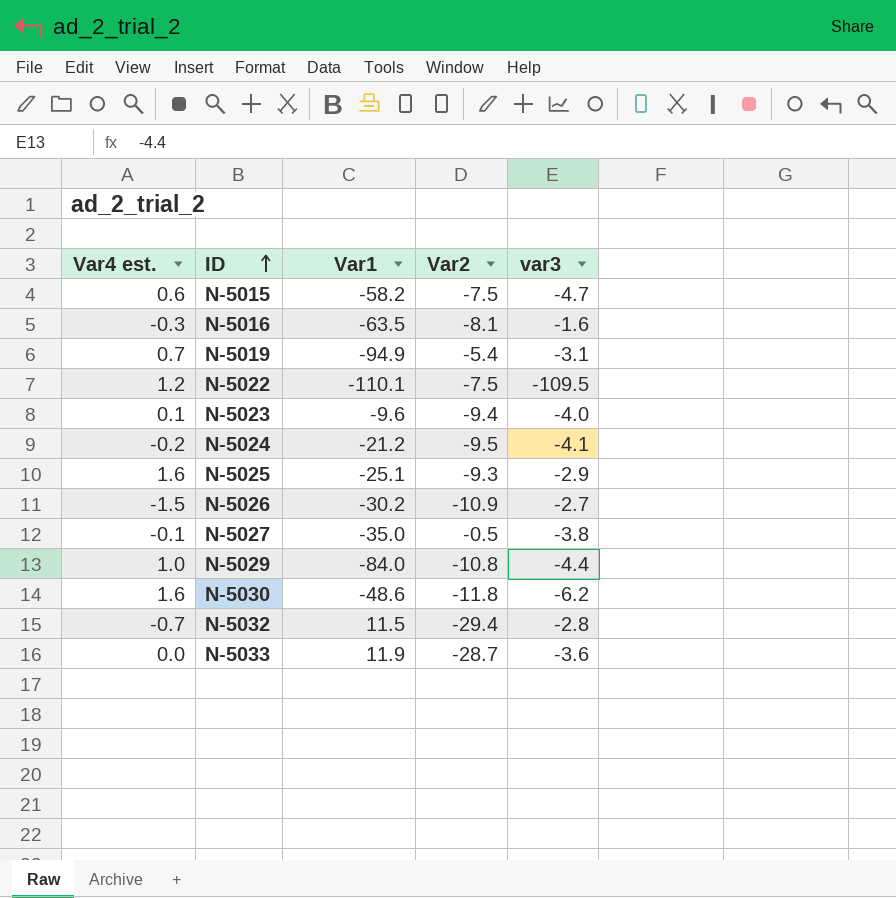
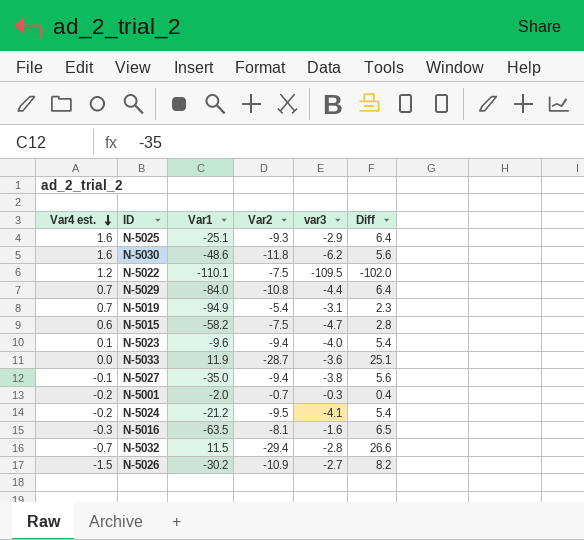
row order: ID ascending -> Var4 est. descending
column Diff | formula: none -> [var3] - [Var2]
N-5029 | Var4 est.: 1.0 -> 0.7
N-5027 | Var2: -0.5 -> -9.4
row N-5001: none -> -0.2 | -2.0 | -0.7 | -0.3 | 0.4

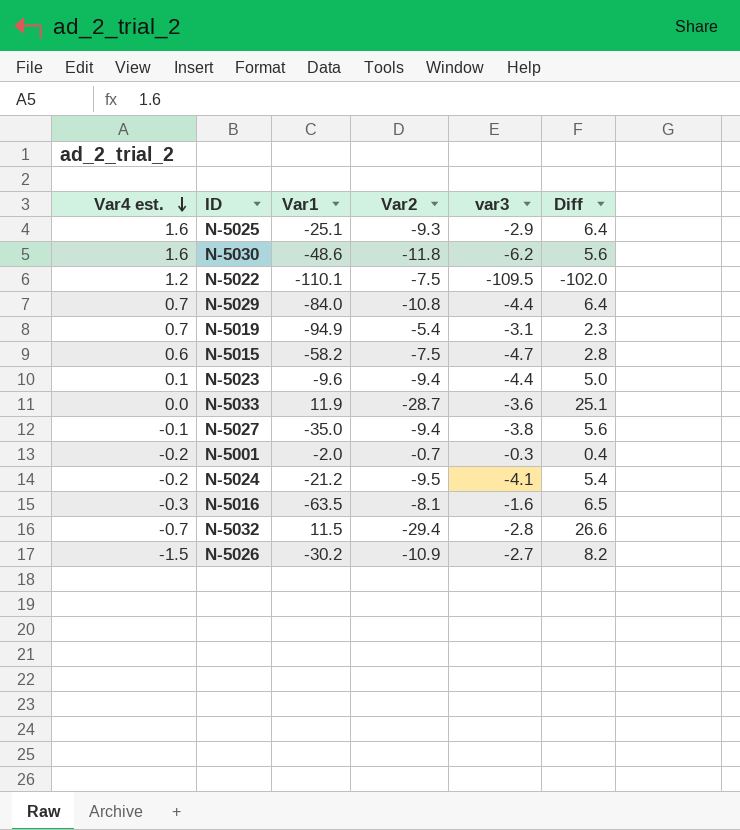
N-5023 | var3: -4.0 -> -4.4
N-5023 | Diff: 5.4 -> 5.0

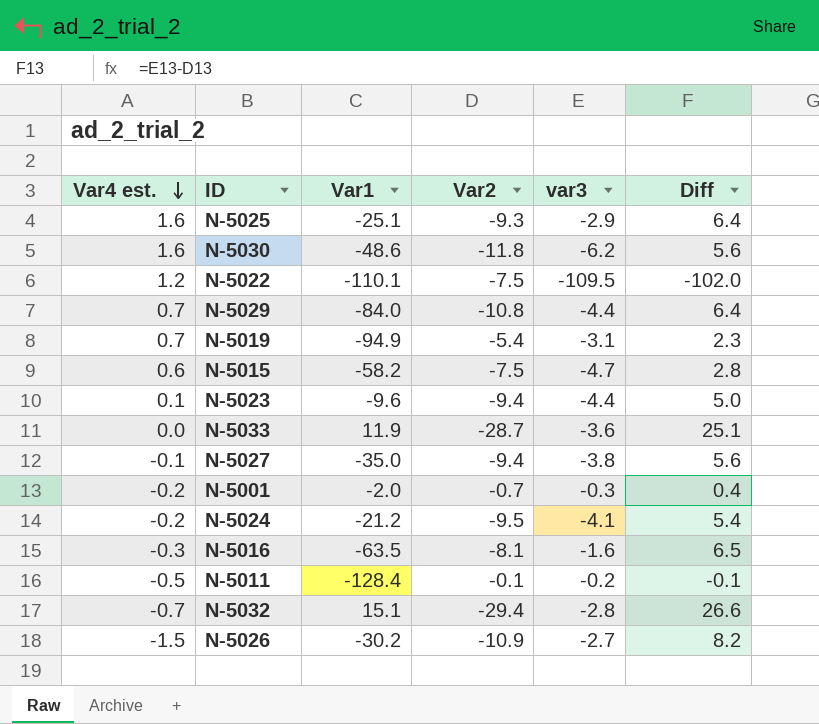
row N-5011: none -> -0.5 | -128.4 | -0.1 | -0.2 | -0.1
N-5032 | Var1: 11.5 -> 15.1

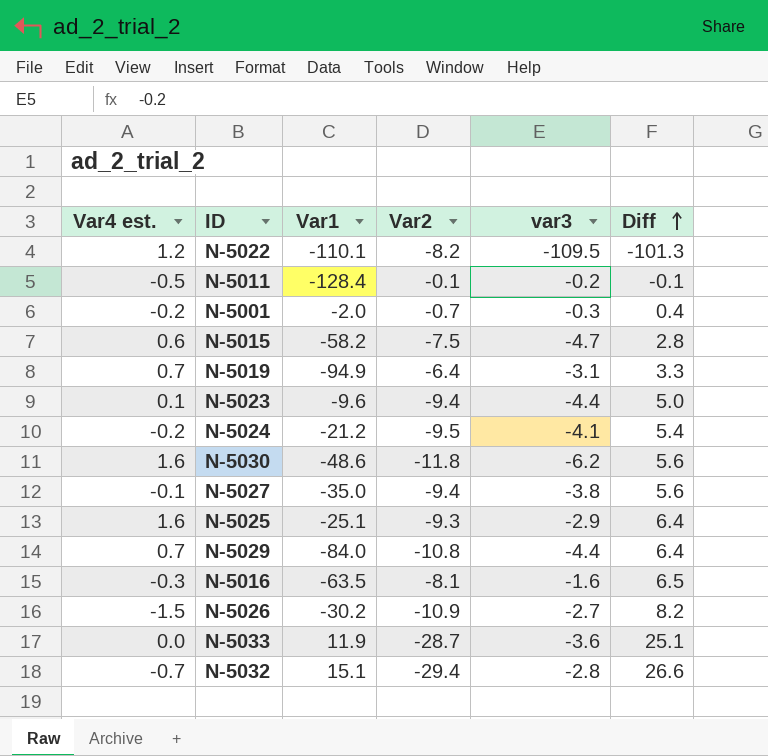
row order: Var4 est. descending -> Diff ascending
N-5022 | Var2: -7.5 -> -8.2
N-5022 | Diff: -102.0 -> -101.3
N-5019 | Var2: -5.4 -> -6.4
N-5019 | Diff: 2.3 -> 3.3

